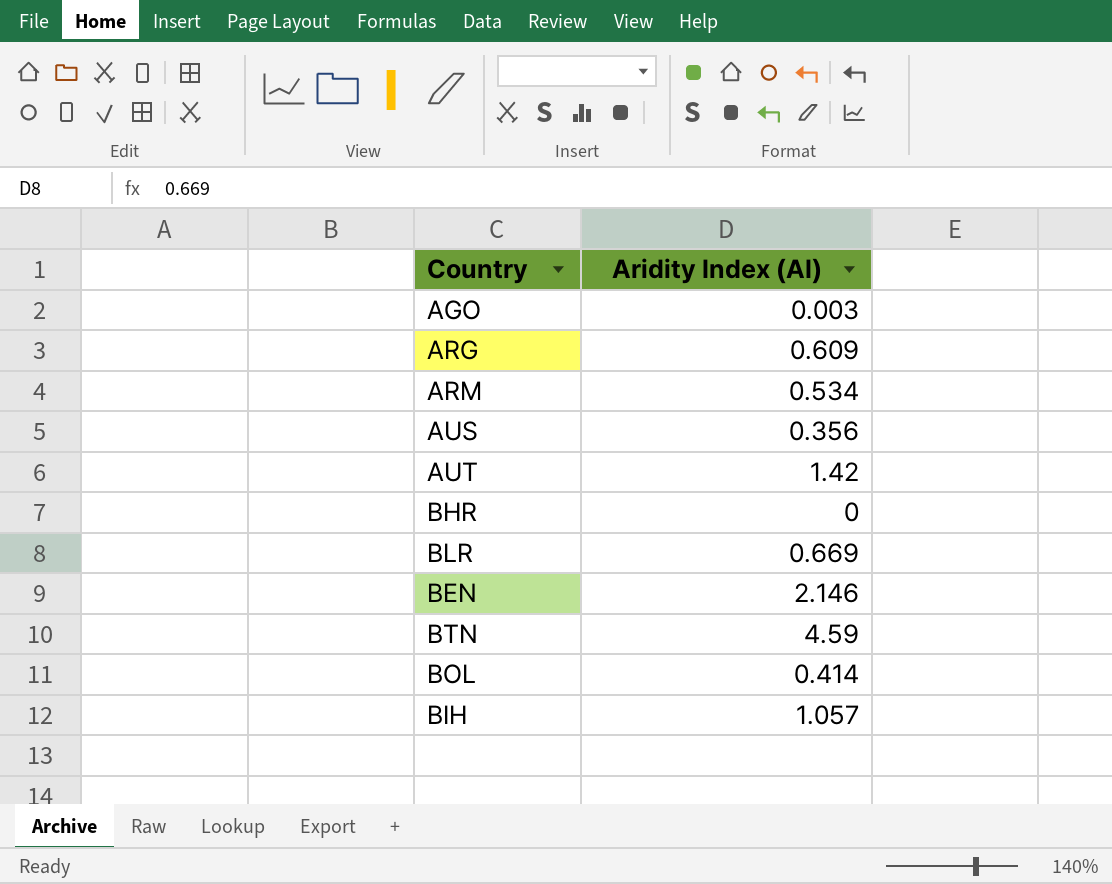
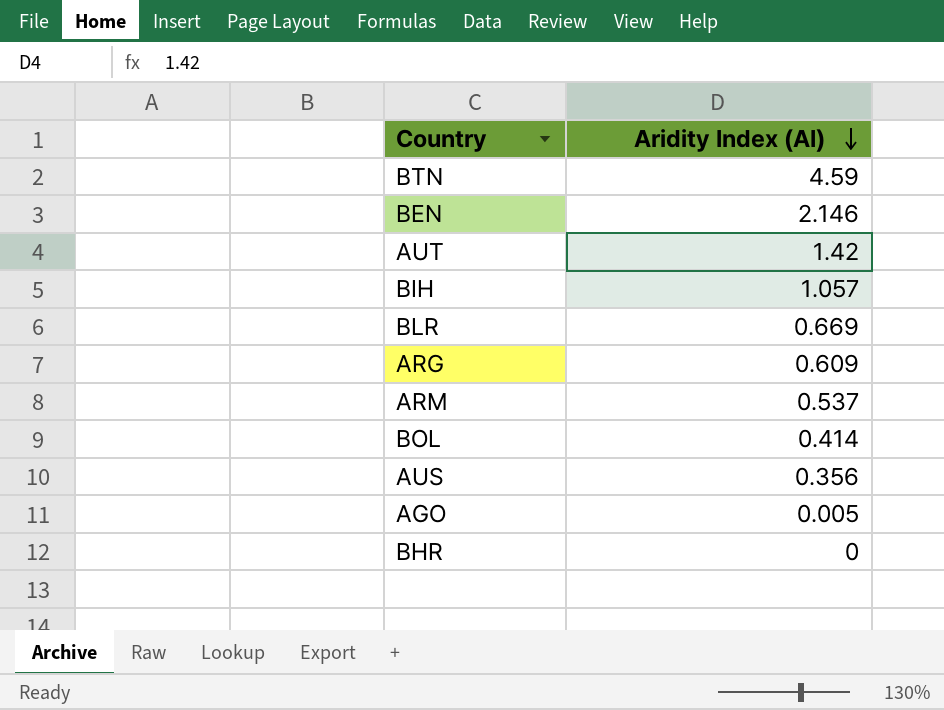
row order: none -> Aridity Index (AI) descending
ARM | Aridity Index (AI): 0.534 -> 0.537
AGO | Aridity Index (AI): 0.003 -> 0.005

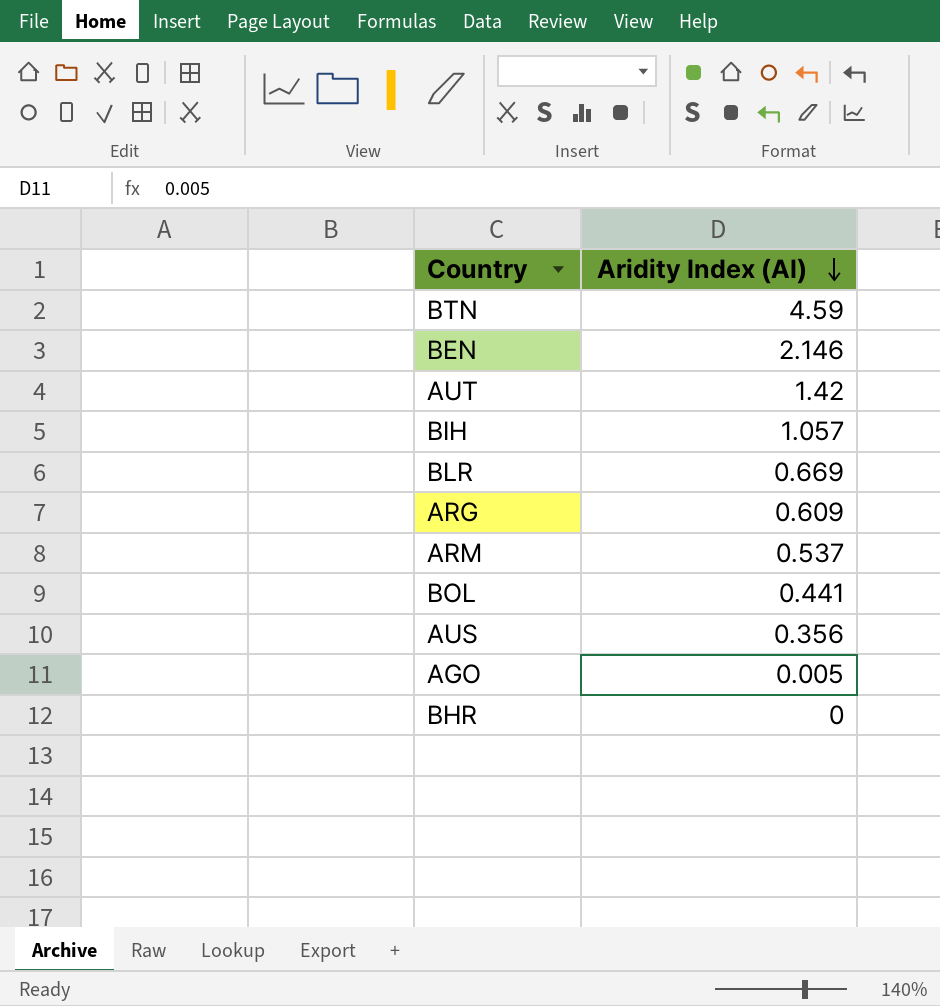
BOL | Aridity Index (AI): 0.414 -> 0.441

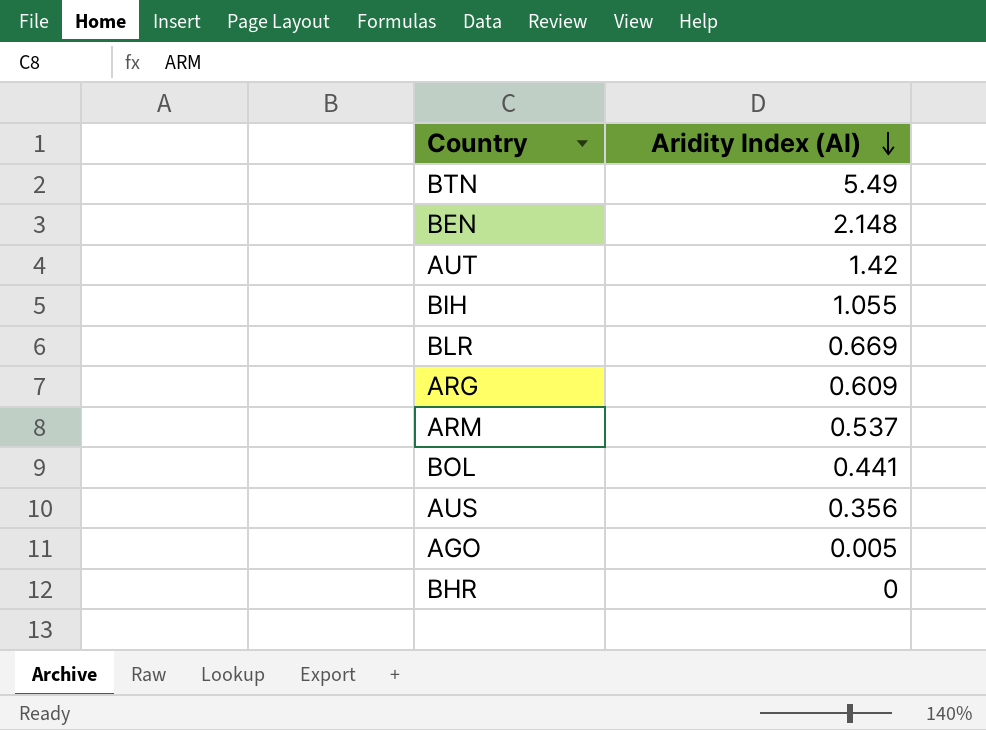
BTN | Aridity Index (AI): 4.59 -> 5.49
BEN | Aridity Index (AI): 2.146 -> 2.148
BIH | Aridity Index (AI): 1.057 -> 1.055

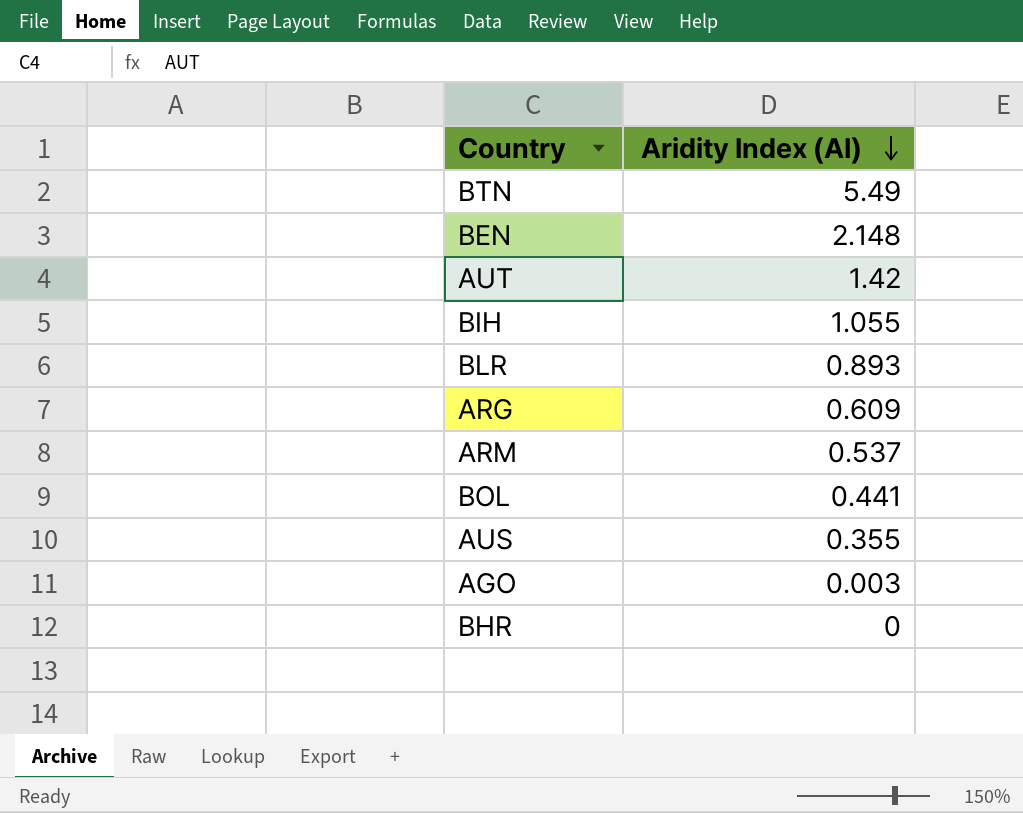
BLR | Aridity Index (AI): 0.669 -> 0.893
AUS | Aridity Index (AI): 0.356 -> 0.355
AGO | Aridity Index (AI): 0.005 -> 0.003

